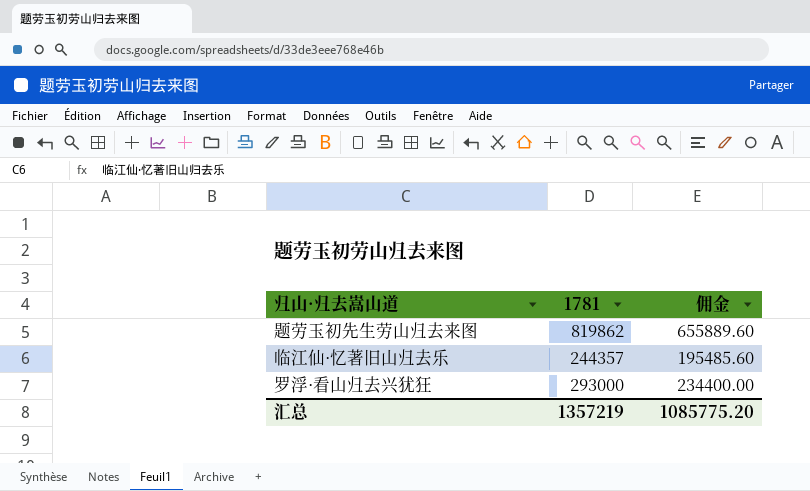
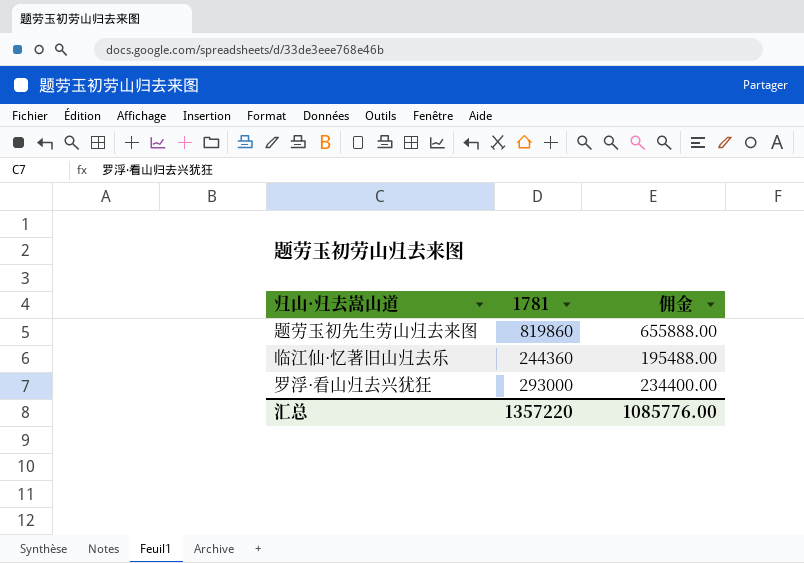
题劳玉初先生劳山归去来图 | 1781: 819862 -> 819860
题劳玉初先生劳山归去来图 | 佣金: 655889.60 -> 655888.00
临江仙·忆著旧山归去乐 | 1781: 244357 -> 244360
临江仙·忆著旧山归去乐 | 佣金: 195485.60 -> 195488.00
汇总 | 1781: 1357219 -> 1357220
汇总 | 佣金: 1085775.20 -> 1085776.00

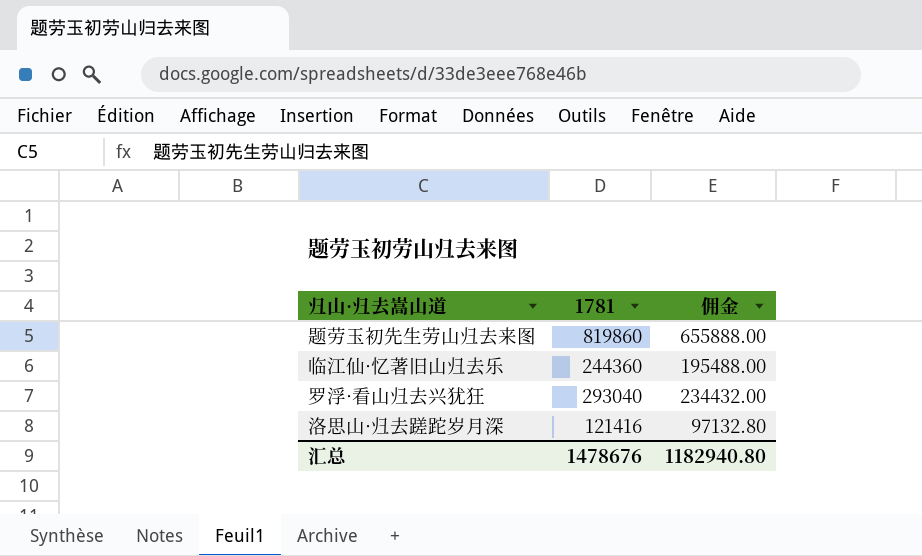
罗浮·看山归去兴犹狂 | 1781: 293000 -> 293040
罗浮·看山归去兴犹狂 | 佣金: 234400.00 -> 234432.00
row 洛思山·归去蹉跎岁月深: none -> 121416 | 97132.80
汇总 | 1781: 1357220 -> 1478676
汇总 | 佣金: 1085776.00 -> 1182940.80

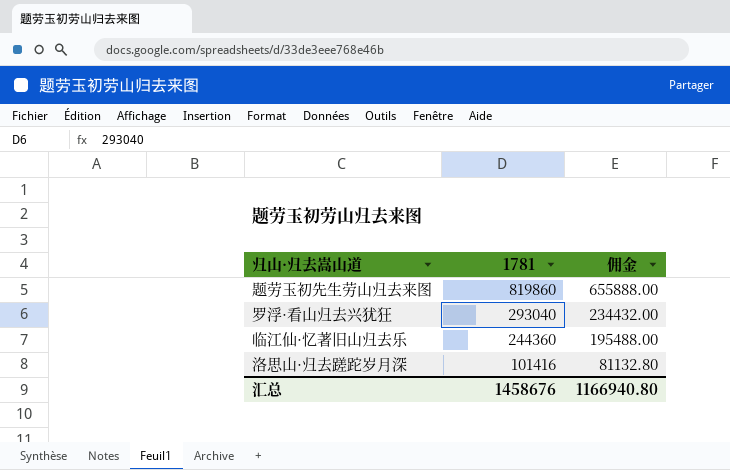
row order: none -> 1781 descending
洛思山·归去蹉跎岁月深 | 1781: 121416 -> 101416
洛思山·归去蹉跎岁月深 | 佣金: 97132.80 -> 81132.80
汇总 | 1781: 1478676 -> 1458676
汇总 | 佣金: 1182940.80 -> 1166940.80

